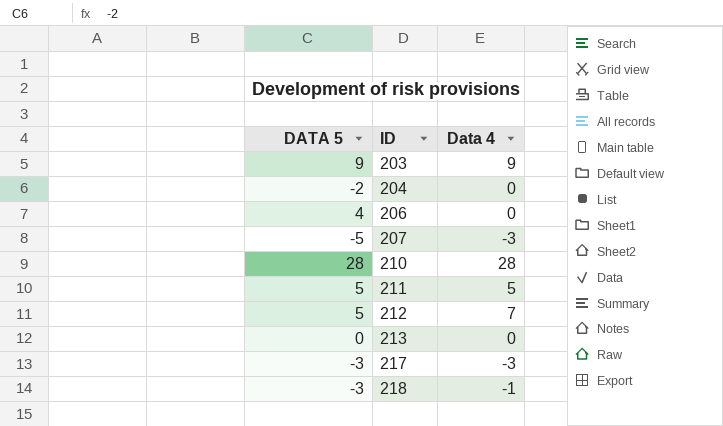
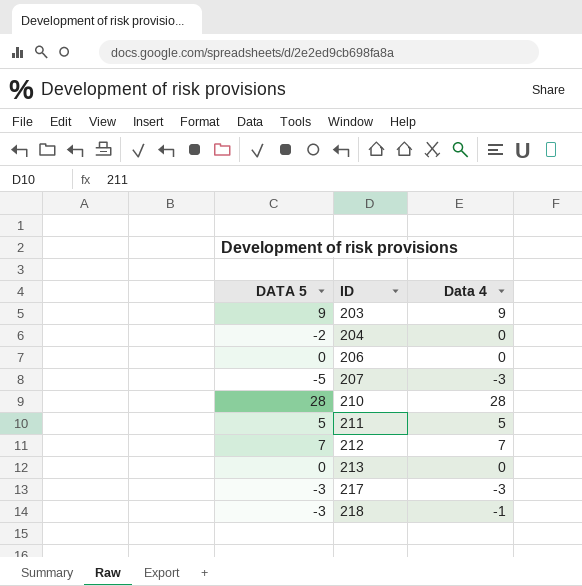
206 | DATA 5: 4 -> 0
212 | DATA 5: 5 -> 7

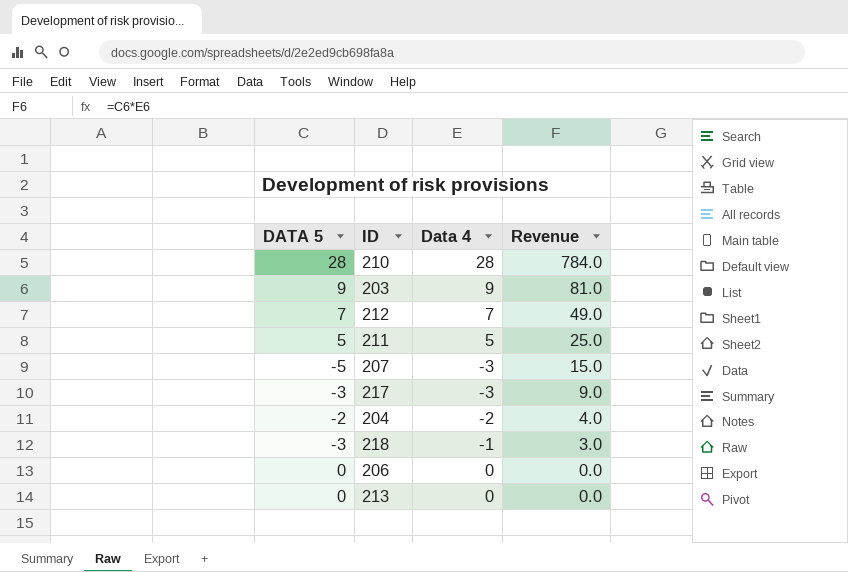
row order: ID ascending -> Revenue descending
column Revenue | formula: none -> [DATA 5] * [Data 4]
204 | Data 4: 0 -> -2

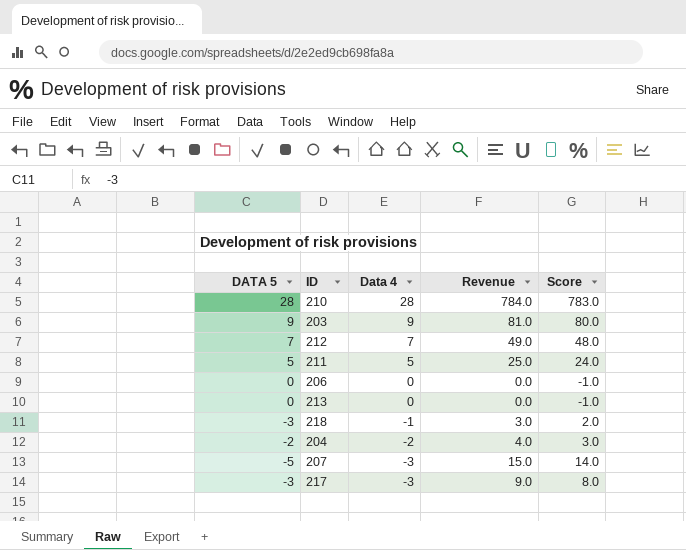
row order: Revenue descending -> Data 4 descending
column Score | formula: none -> [Revenue] - 1

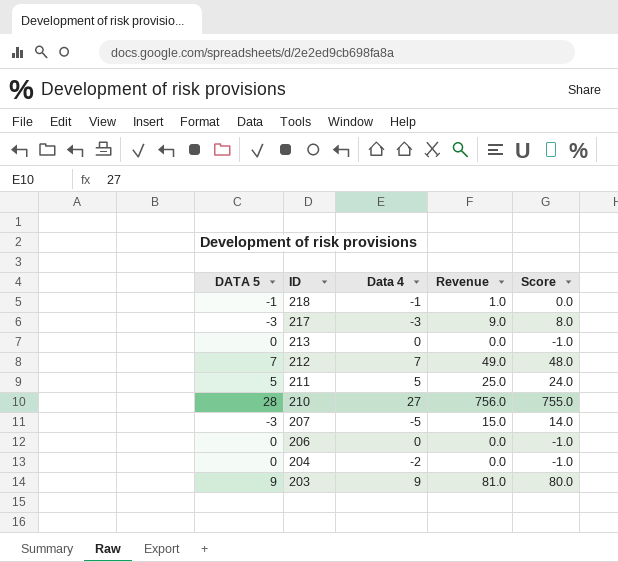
row order: Data 4 descending -> ID descending
218 | DATA 5: -3 -> -1
218 | Revenue: 3.0 -> 1.0
218 | Score: 2.0 -> 0.0
210 | Data 4: 28 -> 27
210 | Revenue: 784.0 -> 756.0
210 | Score: 783.0 -> 755.0
207 | DATA 5: -5 -> -3
207 | Data 4: -3 -> -5
204 | DATA 5: -2 -> 0
204 | Revenue: 4.0 -> 0.0
204 | Score: 3.0 -> -1.0

